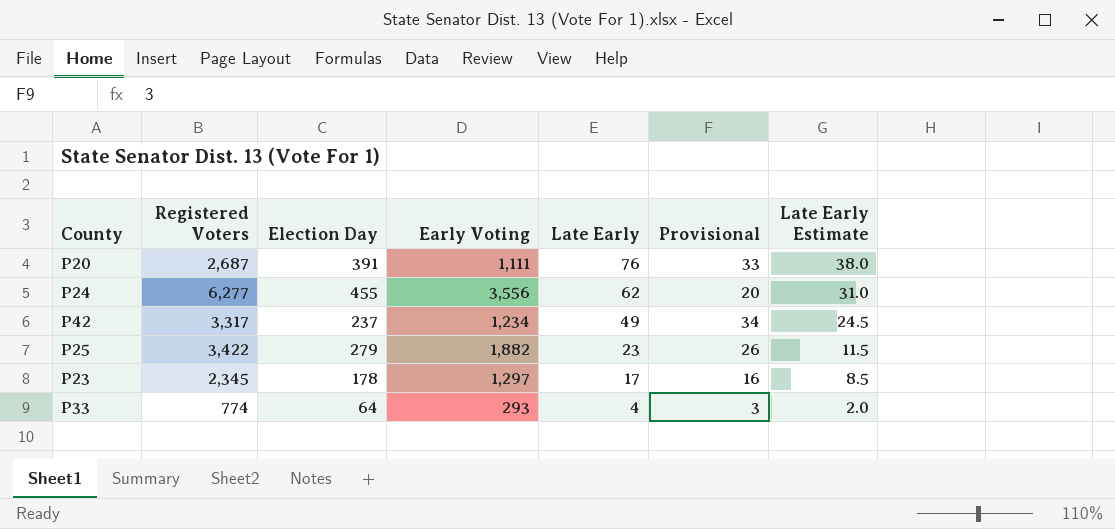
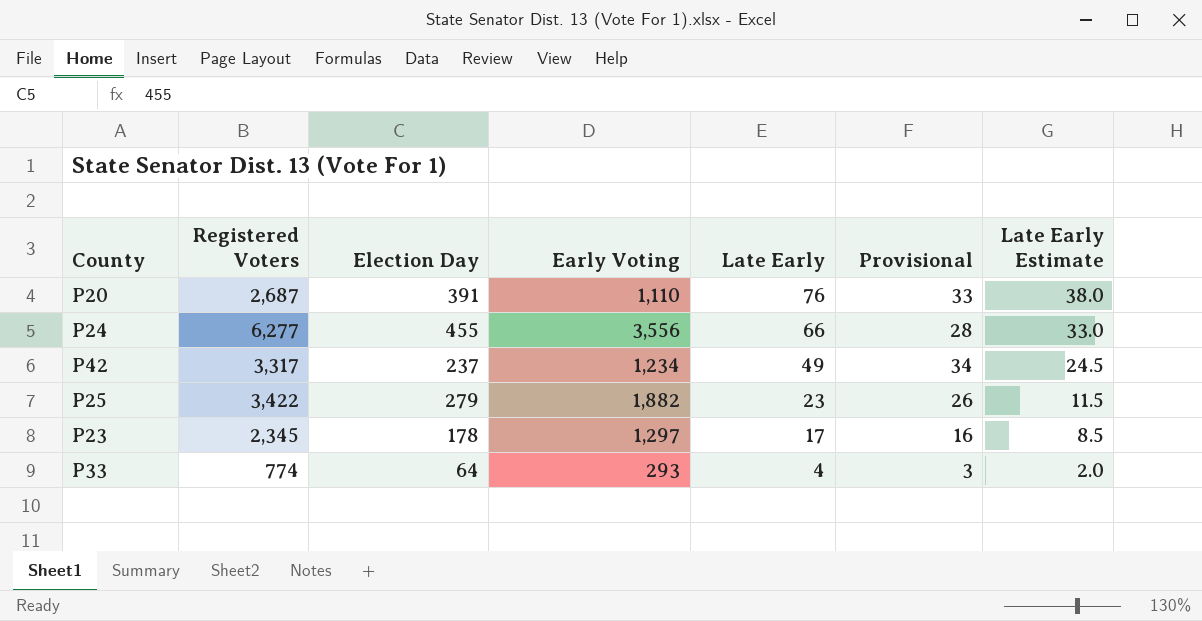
P20 | Early Voting: 1,111 -> 1,110
P24 | Late Early: 62 -> 66
P24 | Provisional: 20 -> 28
P24 | Late Early Estimate: 31.0 -> 33.0

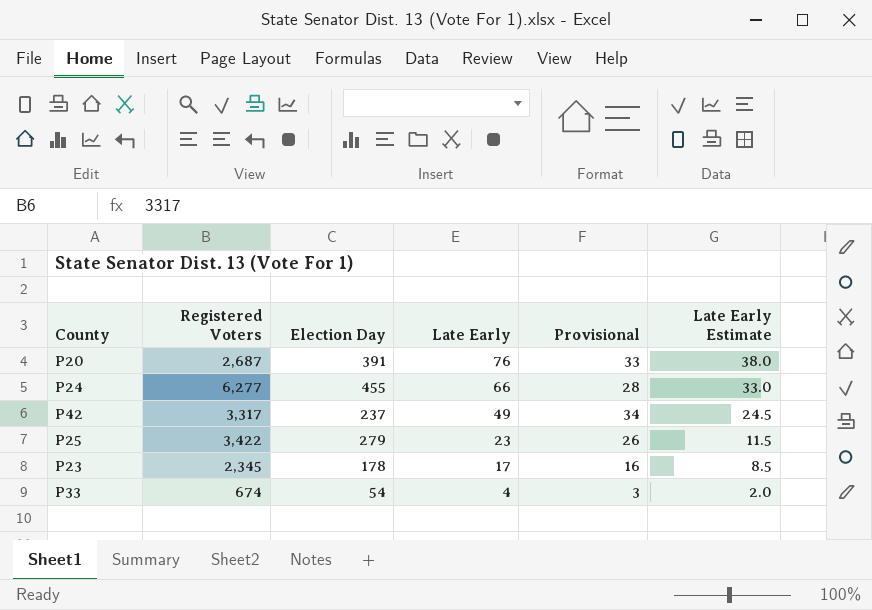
column Early Voting | position: 4 -> none
P33 | Registered Voters: 774 -> 674
P33 | Election Day: 64 -> 54

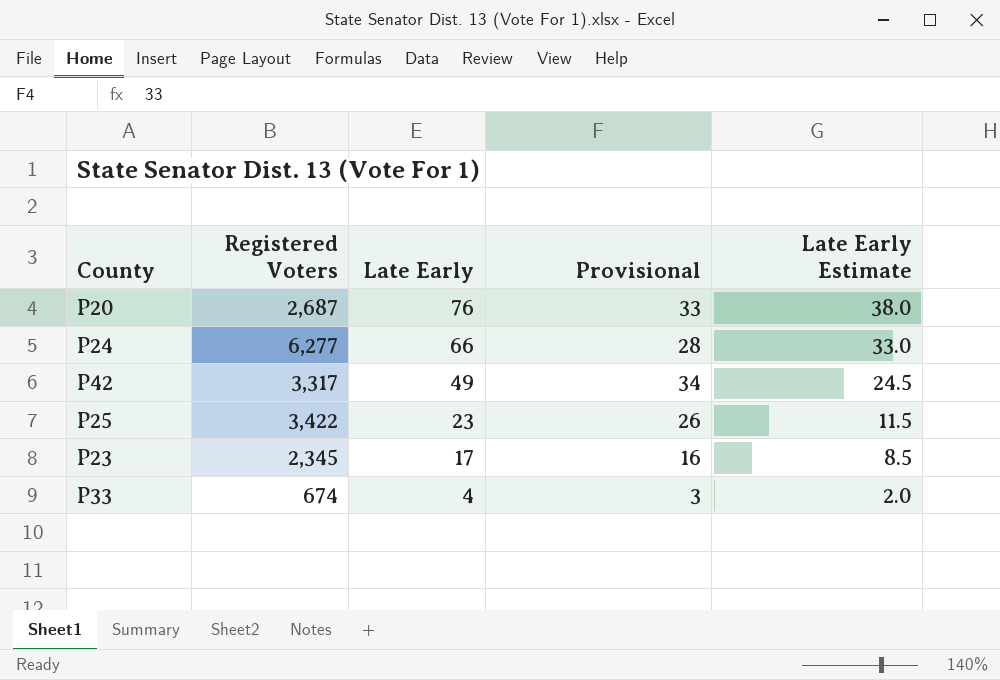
column Election Day | position: 3 -> none

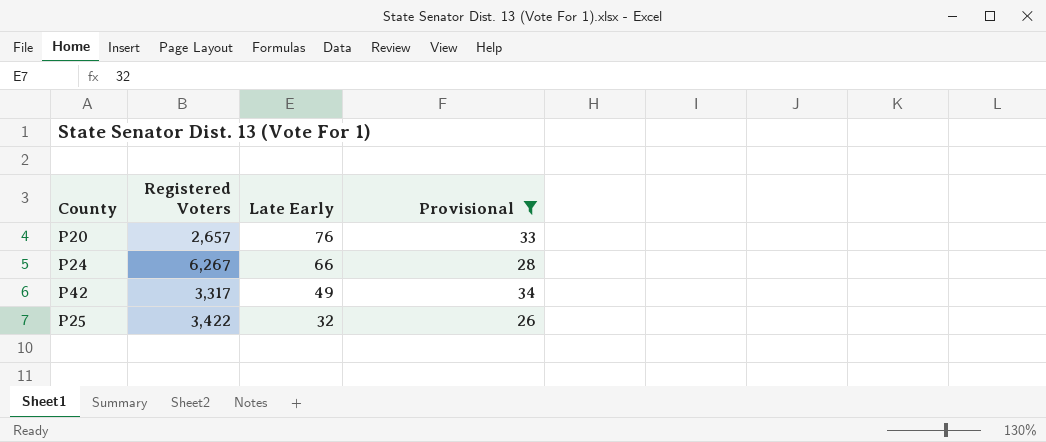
filter: none -> Provisional >= 26
column Late Early Estimate | formula: [Late Early] * 0.5 -> none
P20 | Registered Voters: 2,687 -> 2,657
P24 | Registered Voters: 6,277 -> 6,267
P25 | Late Early: 23 -> 32

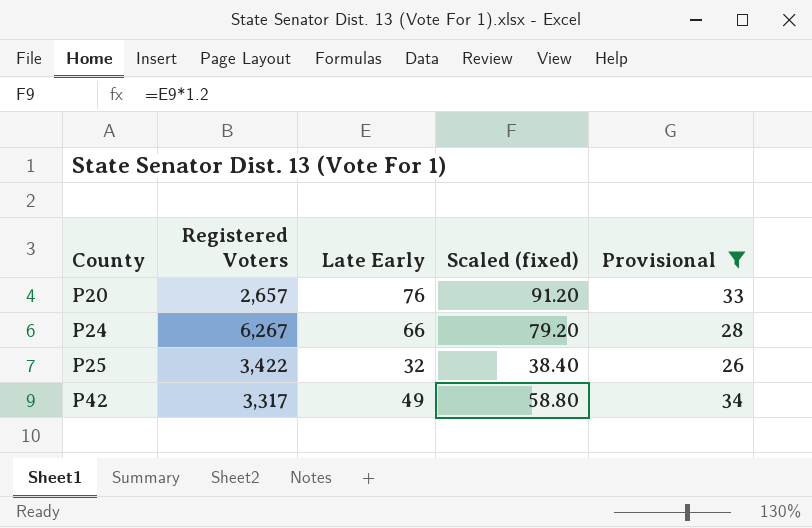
row order: Late Early descending -> County ascending
column Scaled (fixed) | formula: none -> [Late Early] * 1.2

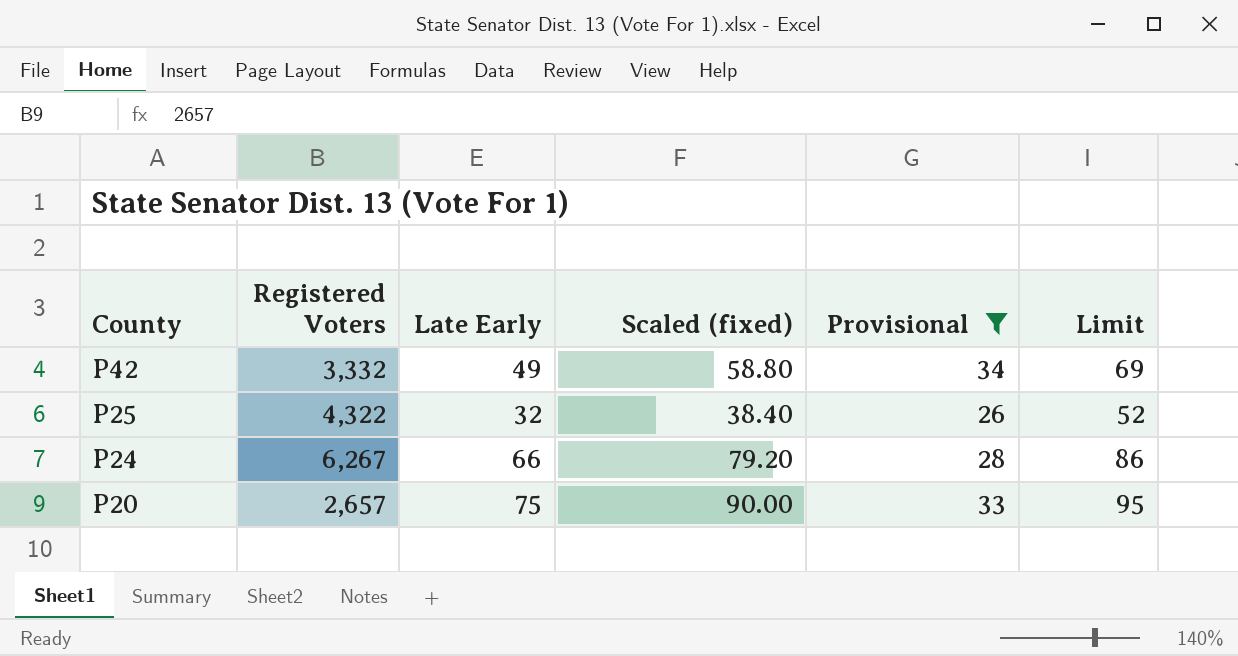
row order: County ascending -> County descending
column Limit | formula: none -> [Late Early] + 20
P42 | Registered Voters: 3,317 -> 3,332
P25 | Registered Voters: 3,422 -> 4,322
P20 | Late Early: 76 -> 75
P20 | Scaled (fixed): 91.20 -> 90.00

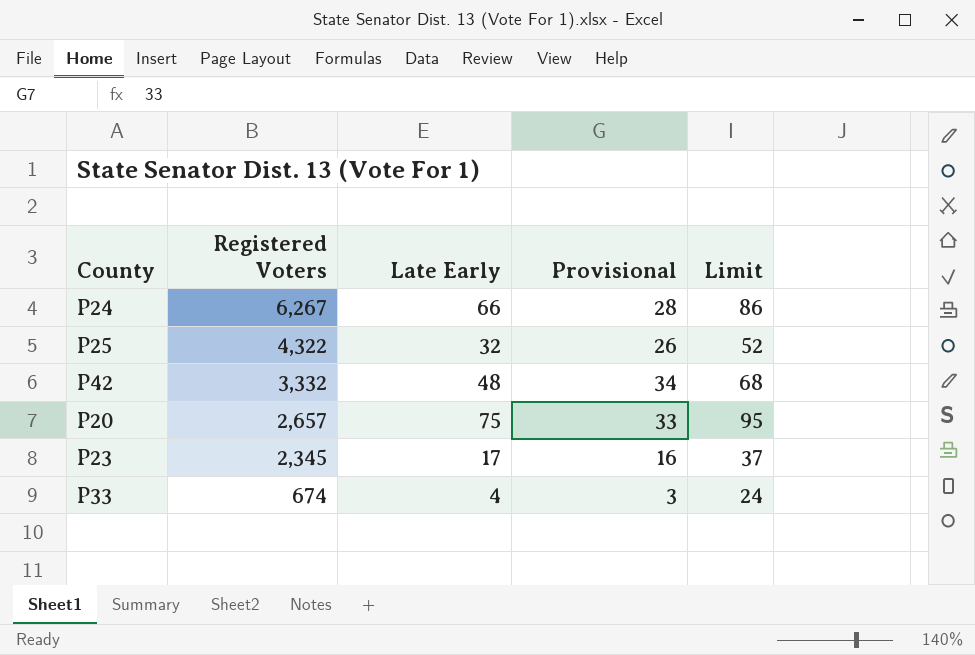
filter: Provisional >= 26 -> none
row order: County descending -> Registered Voters descending
column Scaled (fixed) | formula: [Late Early] * 1.2 -> none
P42 | Late Early: 49 -> 48
P42 | Limit: 69 -> 68

